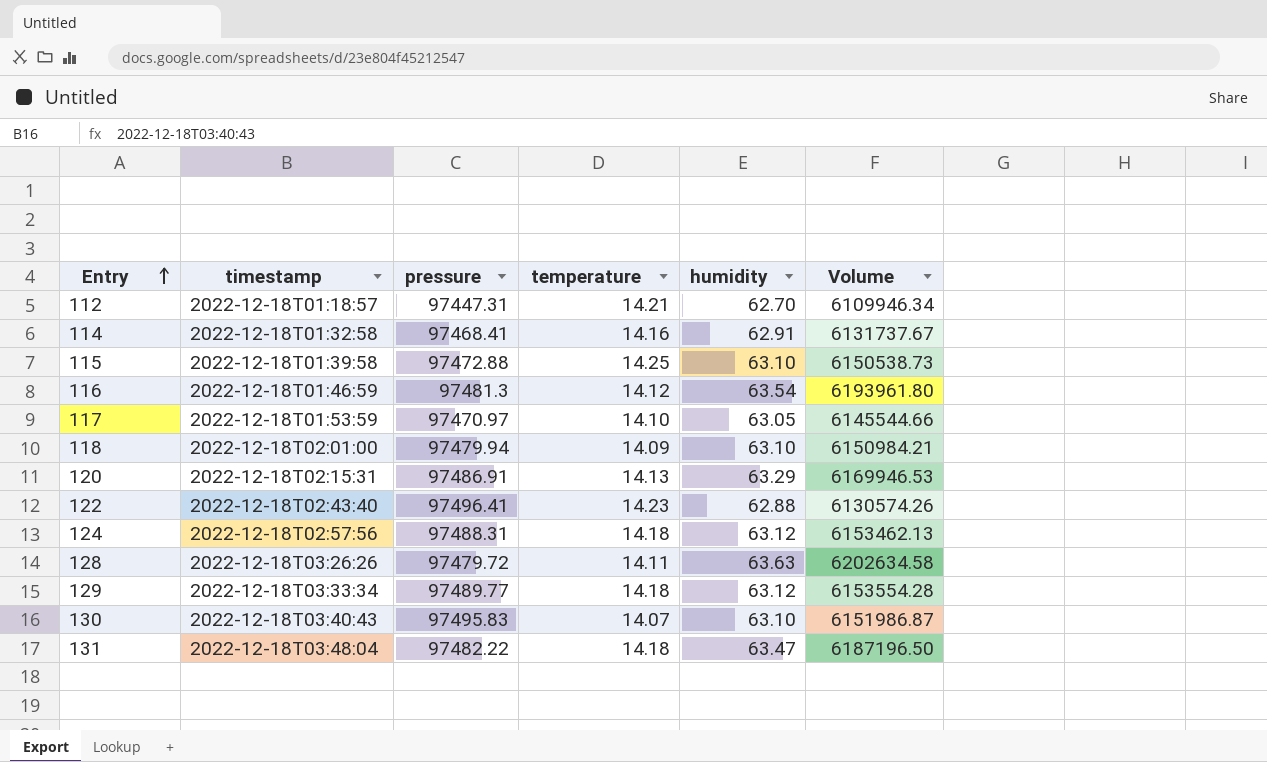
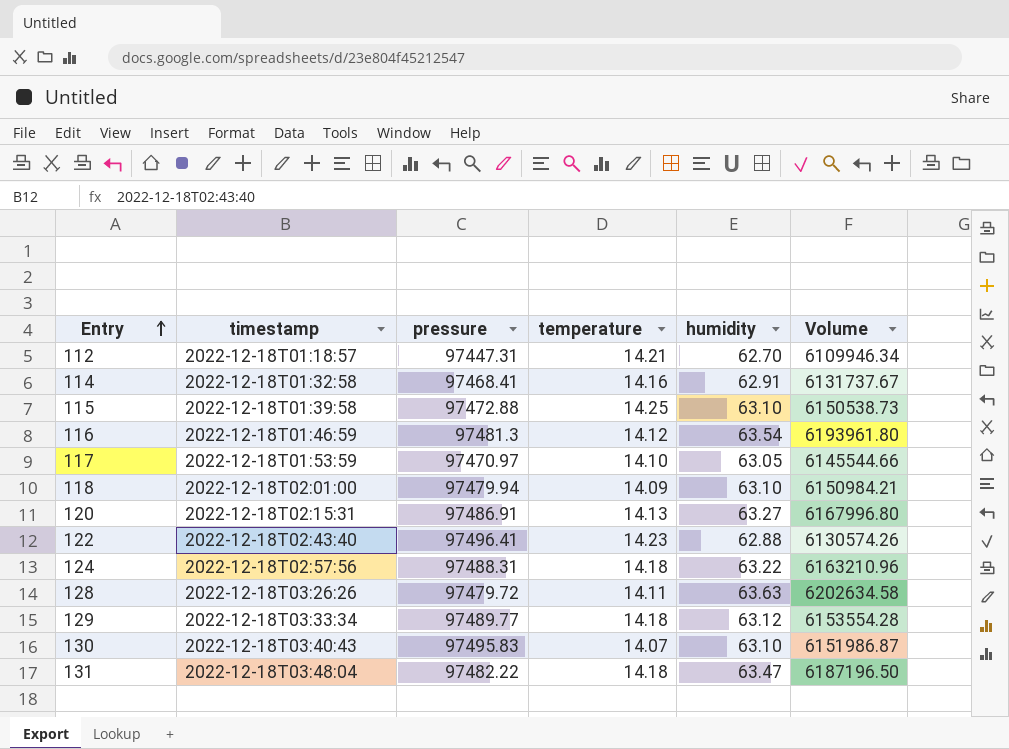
120 | humidity: 63.29 -> 63.27
120 | Volume: 6169946.53 -> 6167996.80
124 | humidity: 63.12 -> 63.22
124 | Volume: 6153462.13 -> 6163210.96

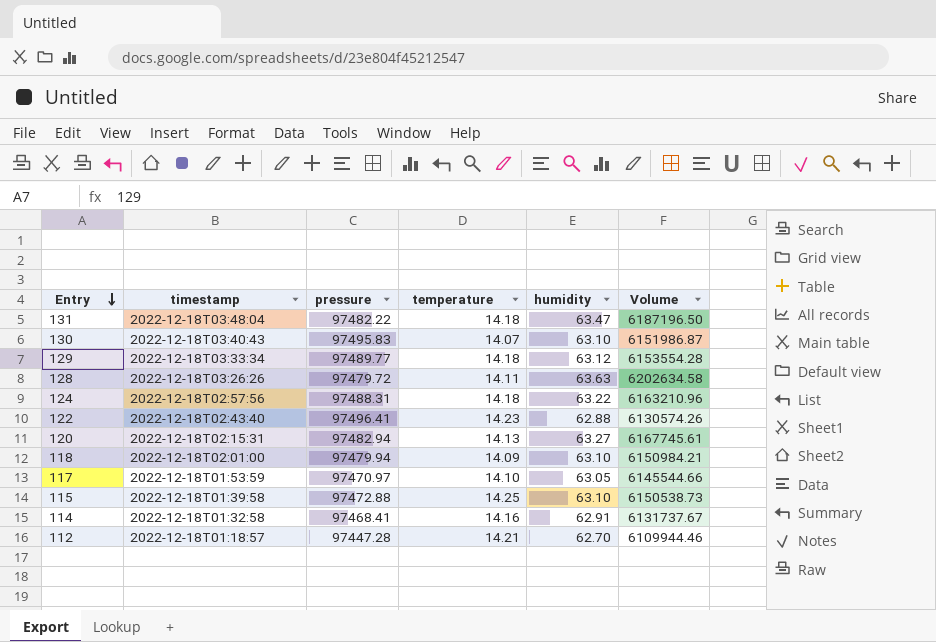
row order: Entry ascending -> Entry descending
row 116: 2022-12-18T01:46:59 | 97481.3 | 14.12 | 63.54 | 6193961.80 -> none
120 | pressure: 97486.91 -> 97482.94
120 | Volume: 6167996.80 -> 6167745.61
112 | pressure: 97447.31 -> 97447.28
112 | Volume: 6109946.34 -> 6109944.46

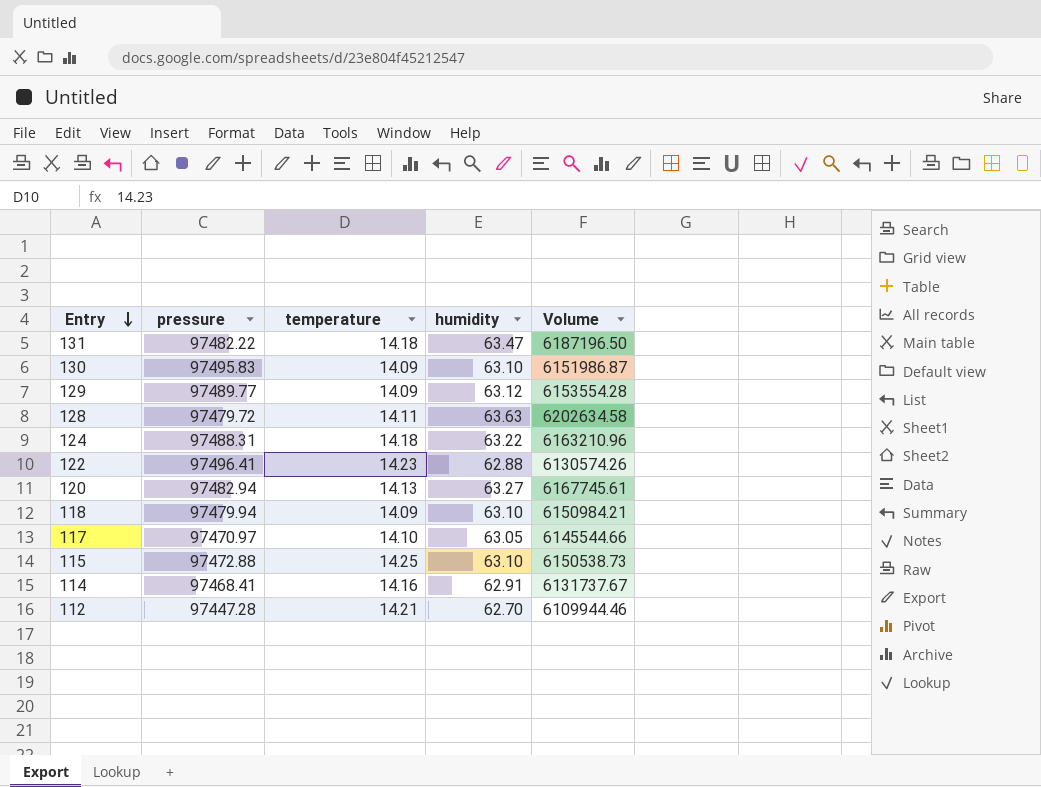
column timestamp | position: 2 -> none
130 | temperature: 14.07 -> 14.09
129 | temperature: 14.18 -> 14.09

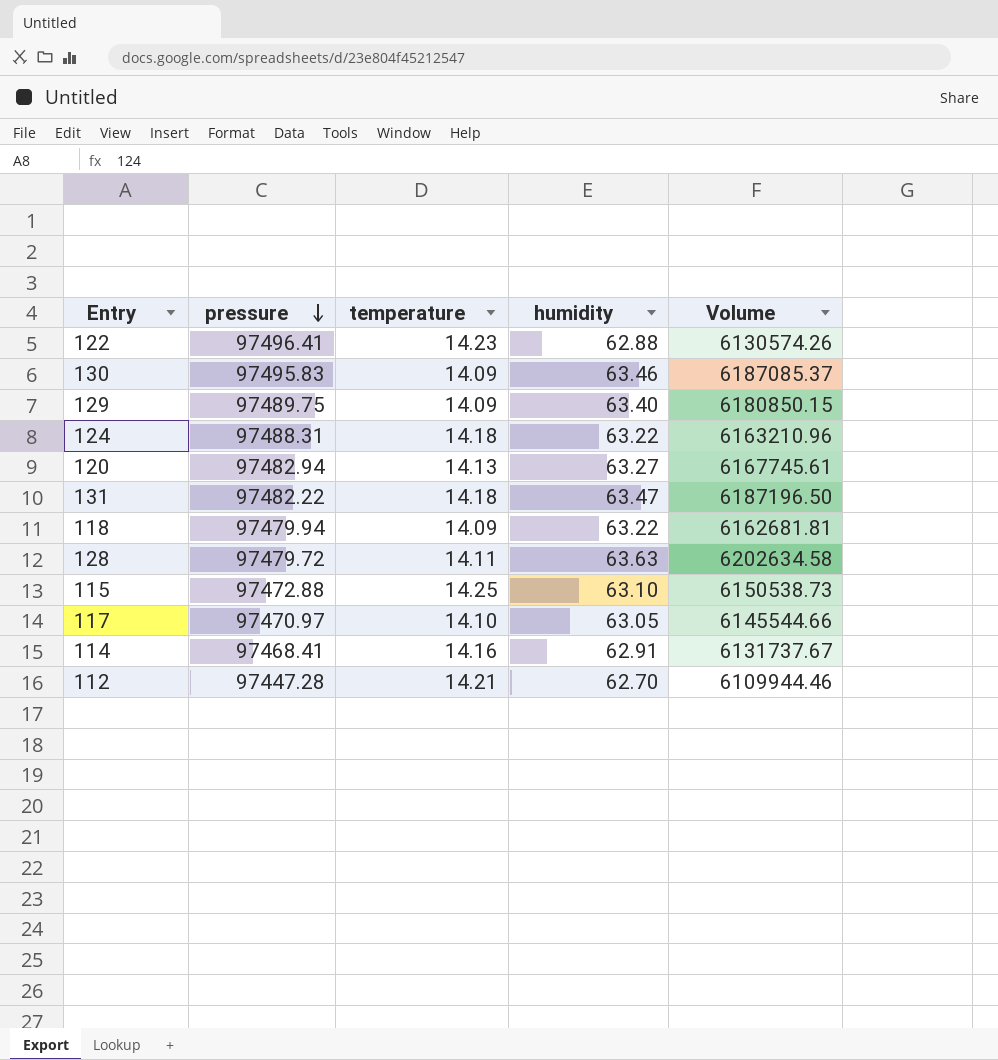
row order: Entry descending -> pressure descending
130 | humidity: 63.10 -> 63.46
130 | Volume: 6151986.87 -> 6187085.37
129 | pressure: 97489.77 -> 97489.75
129 | humidity: 63.12 -> 63.40
129 | Volume: 6153554.28 -> 6180850.15
118 | humidity: 63.10 -> 63.22
118 | Volume: 6150984.21 -> 6162681.81

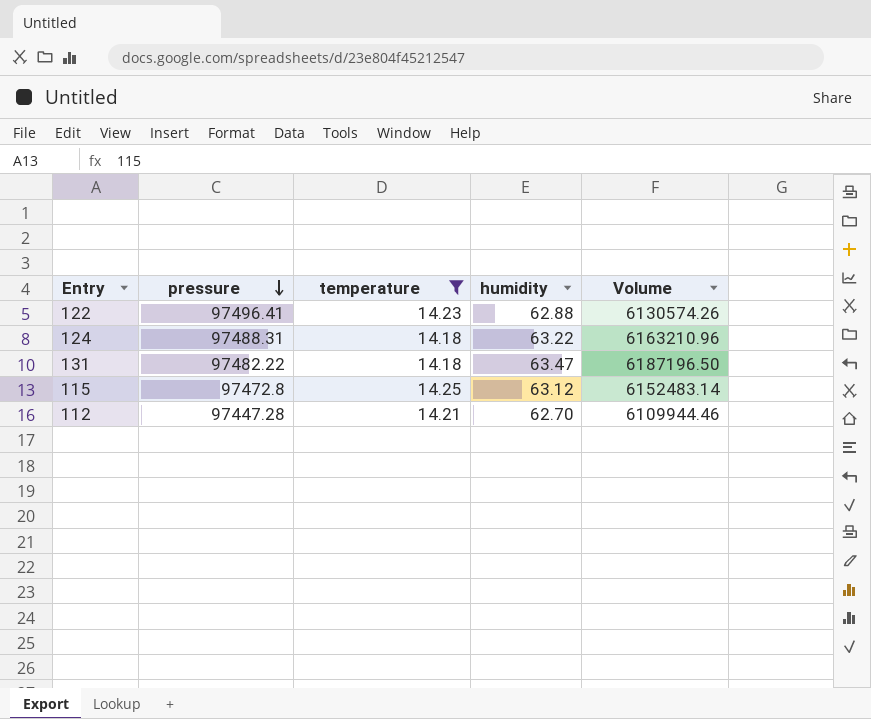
filter: none -> temperature >= 14.18
115 | pressure: 97472.88 -> 97472.8
115 | humidity: 63.10 -> 63.12
115 | Volume: 6150538.73 -> 6152483.14

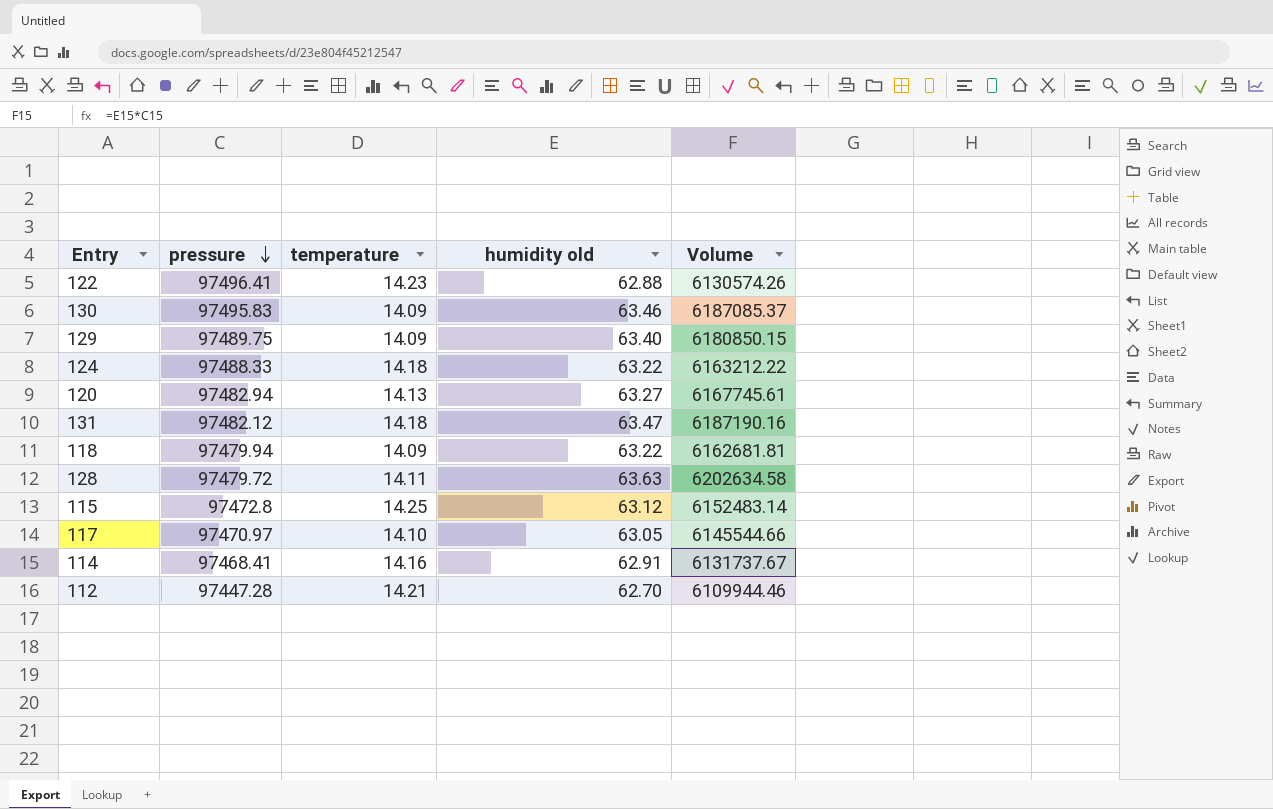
filter: temperature >= 14.18 -> none
column name: humidity -> humidity old
124 | pressure: 97488.31 -> 97488.33
124 | Volume: 6163210.96 -> 6163212.22
131 | pressure: 97482.22 -> 97482.12
131 | Volume: 6187196.50 -> 6187190.16

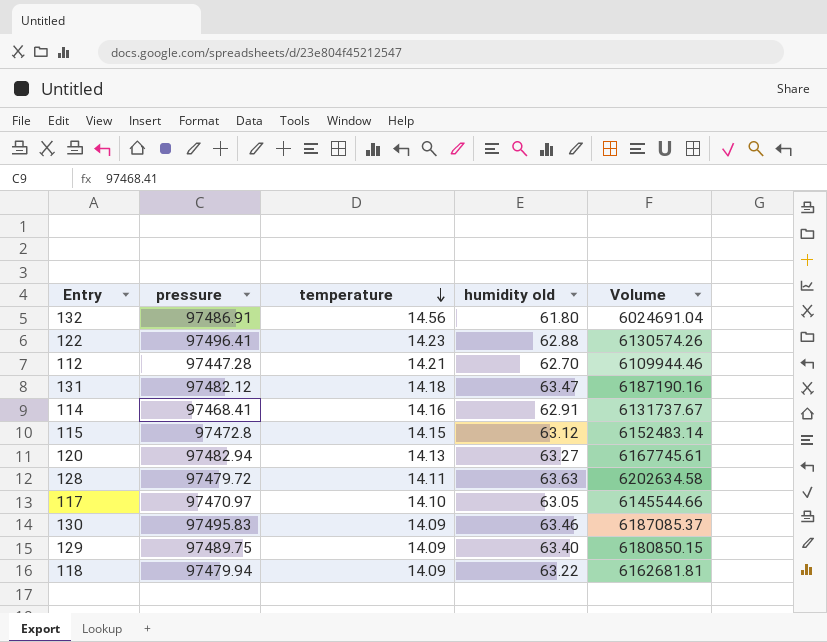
row order: pressure descending -> temperature descending
row 124: 97488.33 | 14.18 | 63.22 | 6163212.22 -> none
row 132: none -> 97486.91 | 14.56 | 61.80 | 6024691.04
115 | temperature: 14.25 -> 14.15

